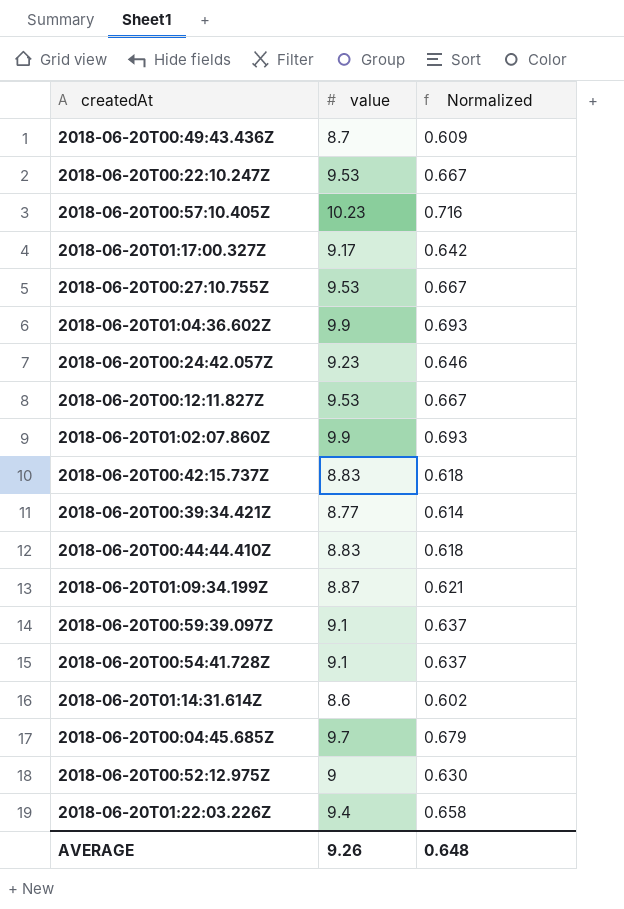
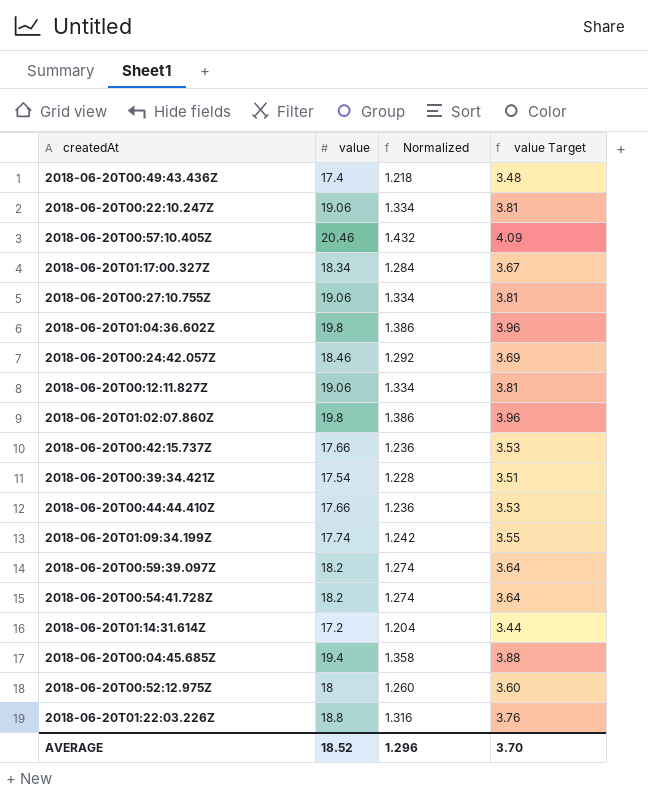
column value Target | formula: none -> [value] * 0.2
2018-06-20T00:49:43.436Z | value: 8.7 -> 17.4
2018-06-20T00:49:43.436Z | Normalized: 0.609 -> 1.218
2018-06-20T00:22:10.247Z | value: 9.53 -> 19.06
2018-06-20T00:22:10.247Z | Normalized: 0.667 -> 1.334
2018-06-20T00:57:10.405Z | value: 10.23 -> 20.46
2018-06-20T00:57:10.405Z | Normalized: 0.716 -> 1.432
2018-06-20T01:17:00.327Z | value: 9.17 -> 18.34
2018-06-20T01:17:00.327Z | Normalized: 0.642 -> 1.284
2018-06-20T00:27:10.755Z | value: 9.53 -> 19.06
2018-06-20T00:27:10.755Z | Normalized: 0.667 -> 1.334
2018-06-20T01:04:36.602Z | value: 9.9 -> 19.8
2018-06-20T01:04:36.602Z | Normalized: 0.693 -> 1.386
2018-06-20T00:24:42.057Z | value: 9.23 -> 18.46
2018-06-20T00:24:42.057Z | Normalized: 0.646 -> 1.292
2018-06-20T00:12:11.827Z | value: 9.53 -> 19.06
2018-06-20T00:12:11.827Z | Normalized: 0.667 -> 1.334
2018-06-20T01:02:07.860Z | value: 9.9 -> 19.8
2018-06-20T01:02:07.860Z | Normalized: 0.693 -> 1.386
2018-06-20T00:42:15.737Z | value: 8.83 -> 17.66
2018-06-20T00:42:15.737Z | Normalized: 0.618 -> 1.236
2018-06-20T00:39:34.421Z | value: 8.77 -> 17.54
2018-06-20T00:39:34.421Z | Normalized: 0.614 -> 1.228
2018-06-20T00:44:44.410Z | value: 8.83 -> 17.66
2018-06-20T00:44:44.410Z | Normalized: 0.618 -> 1.236
2018-06-20T01:09:34.199Z | value: 8.87 -> 17.74
2018-06-20T01:09:34.199Z | Normalized: 0.621 -> 1.242
2018-06-20T00:59:39.097Z | value: 9.1 -> 18.2
2018-06-20T00:59:39.097Z | Normalized: 0.637 -> 1.274
2018-06-20T00:54:41.728Z | value: 9.1 -> 18.2
2018-06-20T00:54:41.728Z | Normalized: 0.637 -> 1.274
2018-06-20T01:14:31.614Z | value: 8.6 -> 17.2
2018-06-20T01:14:31.614Z | Normalized: 0.602 -> 1.204
2018-06-20T00:04:45.685Z | value: 9.7 -> 19.4
2018-06-20T00:04:45.685Z | Normalized: 0.679 -> 1.358
2018-06-20T00:52:12.975Z | value: 9 -> 18
2018-06-20T00:52:12.975Z | Normalized: 0.630 -> 1.260
2018-06-20T01:22:03.226Z | value: 9.4 -> 18.8
2018-06-20T01:22:03.226Z | Normalized: 0.658 -> 1.316
AVERAGE | value: 9.26 -> 18.52
AVERAGE | Normalized: 0.648 -> 1.296

